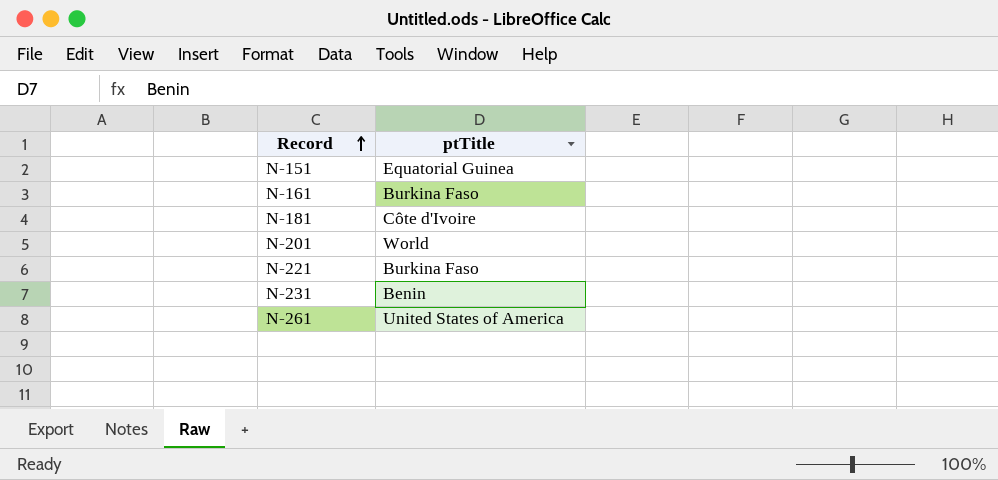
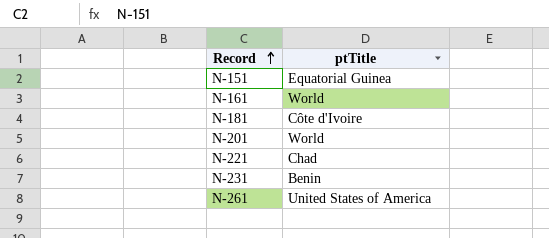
N-161 | ptTitle: Burkina Faso -> World
N-221 | ptTitle: Burkina Faso -> Chad

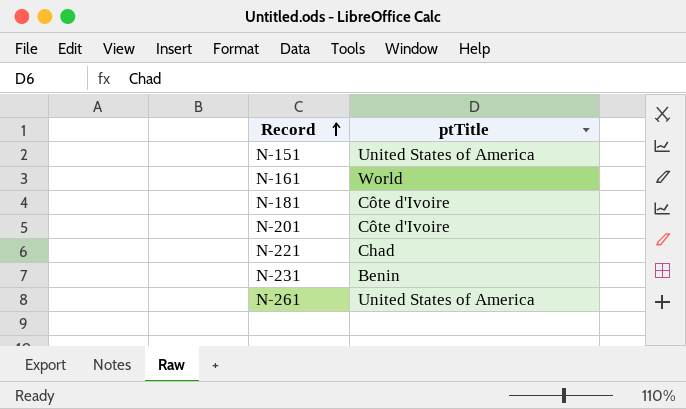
N-151 | ptTitle: Equatorial Guinea -> United States of America
N-201 | ptTitle: World -> Côte d'Ivoire

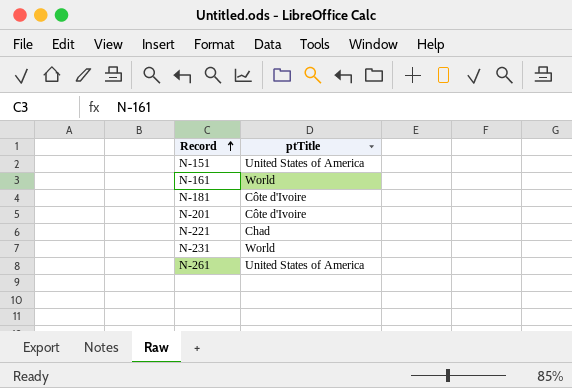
N-231 | ptTitle: Benin -> World

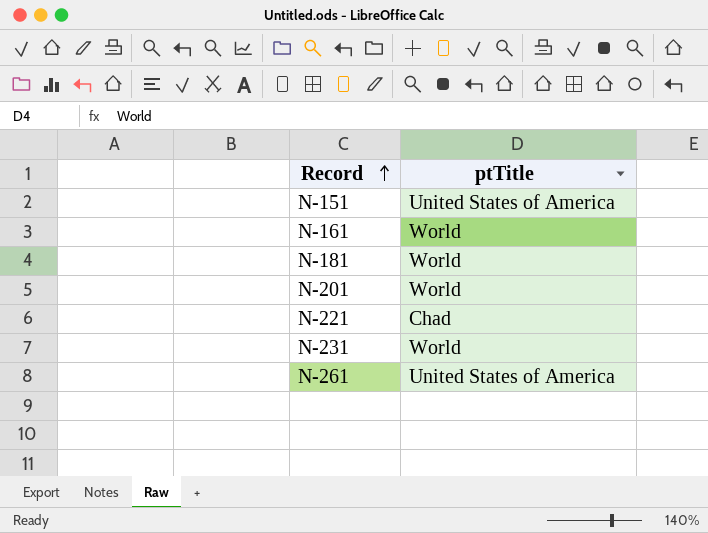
N-181 | ptTitle: Côte d'Ivoire -> World
N-201 | ptTitle: Côte d'Ivoire -> World

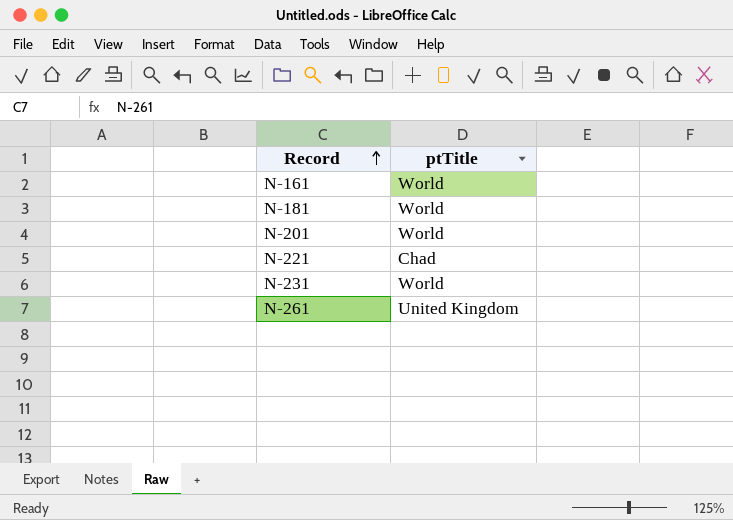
row N-151: United States of America -> none
N-261 | ptTitle: United States of America -> United Kingdom

